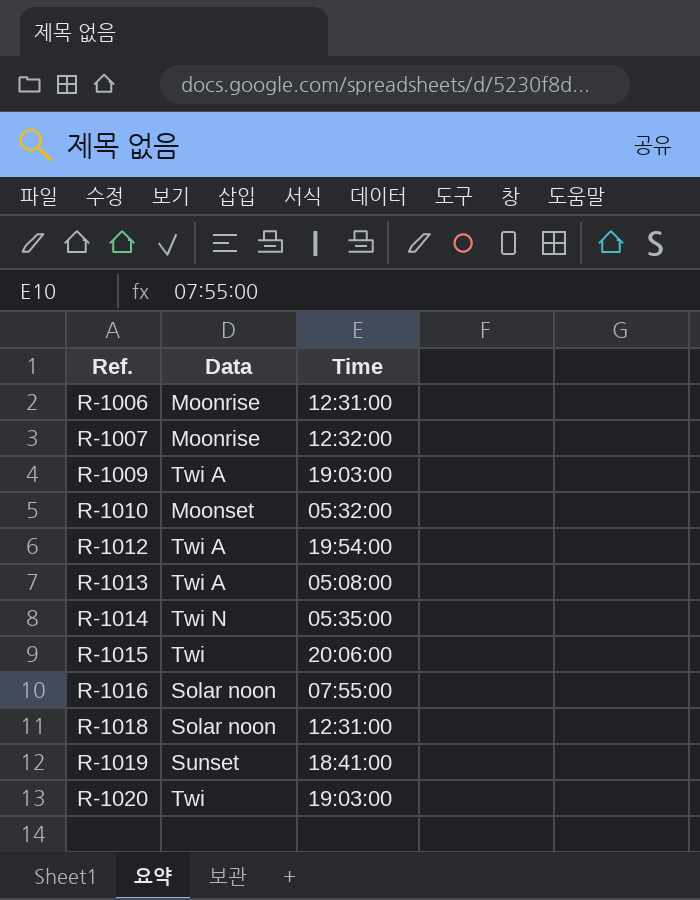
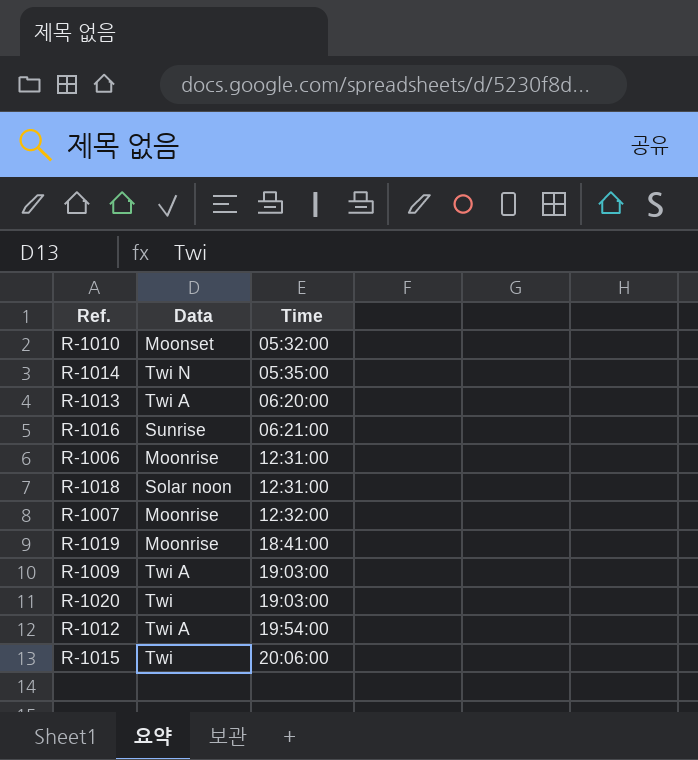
row order: Ref. ascending -> Time ascending
R-1013 | Time: 05:08:00 -> 06:20:00
R-1016 | Data: Solar noon -> Sunrise
R-1016 | Time: 07:55:00 -> 06:21:00
R-1019 | Data: Sunset -> Moonrise

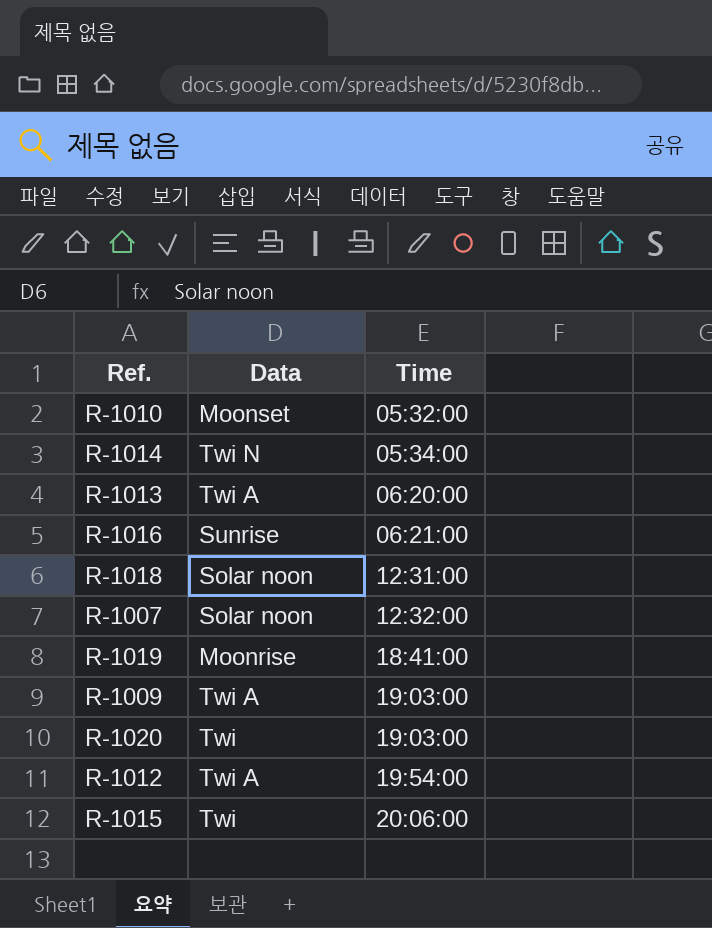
row R-1006: Moonrise | 12:31:00 -> none
R-1014 | Time: 05:35:00 -> 05:34:00
R-1007 | Data: Moonrise -> Solar noon

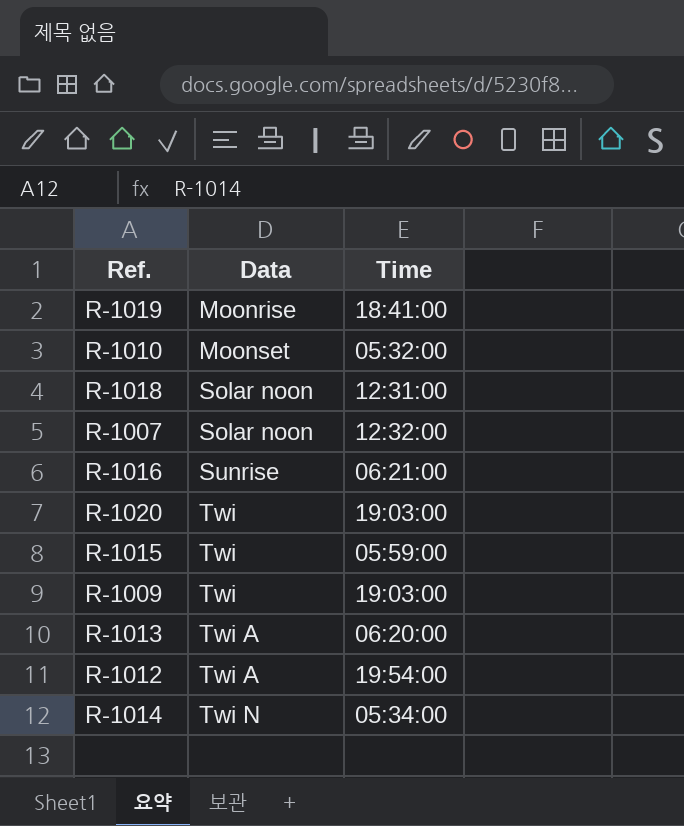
row order: Time ascending -> Data ascending
R-1015 | Time: 20:06:00 -> 05:59:00
R-1009 | Data: Twi A -> Twi

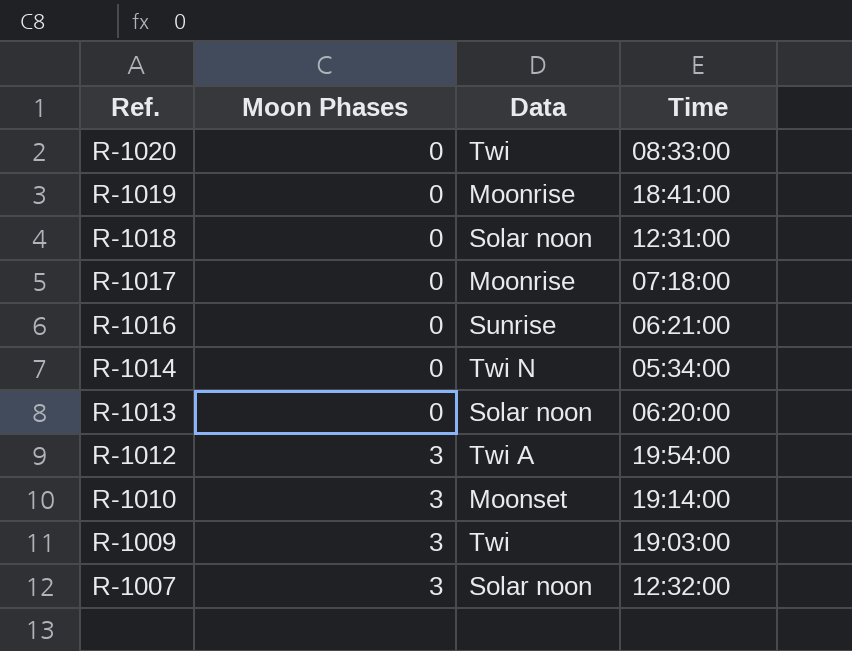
row order: Data ascending -> Ref. descending
column Moon Phases | position: none -> 2
row R-1015: Twi | 05:59:00 -> none
R-1020 | Time: 19:03:00 -> 08:33:00
row R-1017: none -> 0 | Moonrise | 07:18:00
R-1013 | Data: Twi A -> Solar noon
R-1010 | Time: 05:32:00 -> 19:14:00

